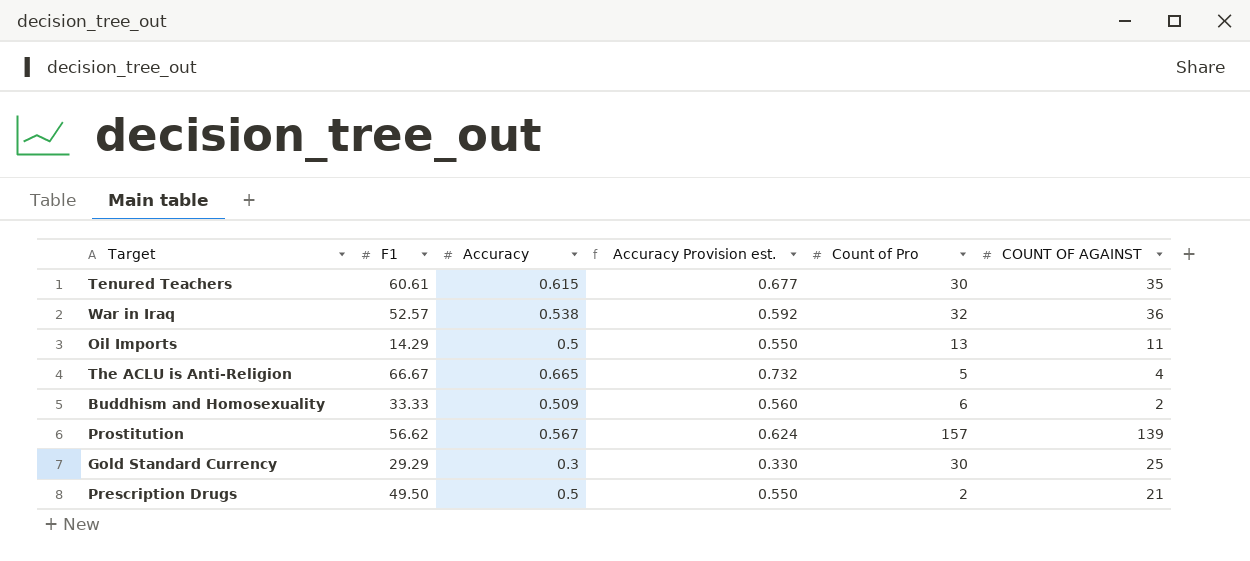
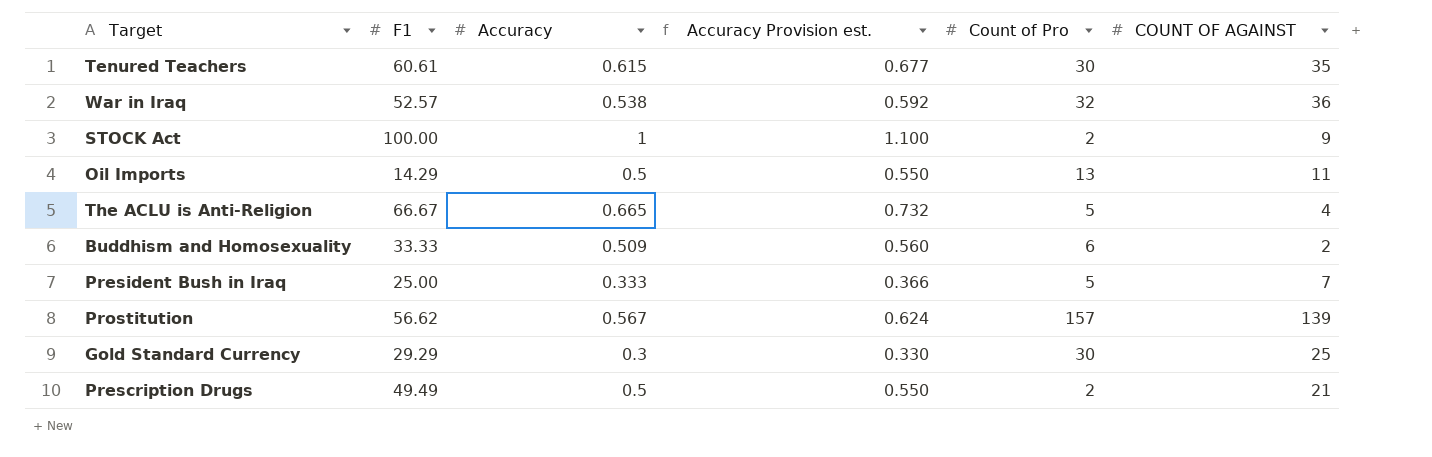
row STOCK Act: none -> 100.00 | 1 | 1.100 | 2 | 9
row President Bush in Iraq: none -> 25.00 | 0.333 | 0.366 | 5 | 7
Prescription Drugs | F1: 49.50 -> 49.49

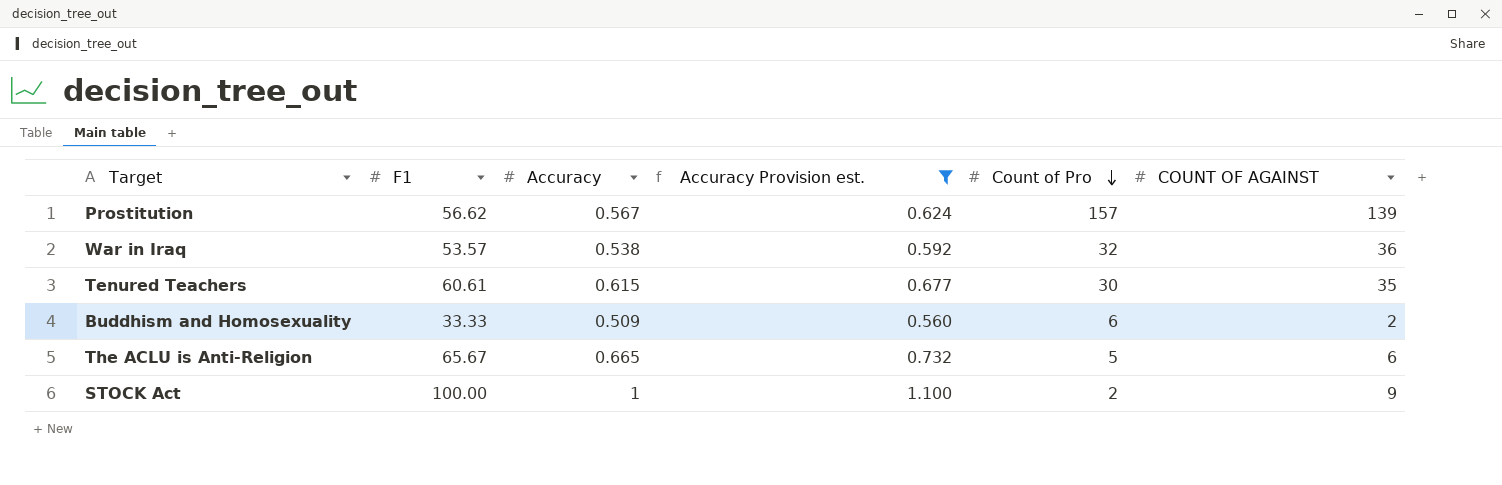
filter: none -> Accuracy Provision est. >= 0.560
row order: none -> Count of Pro descending
War in Iraq | F1: 52.57 -> 53.57
The ACLU is Anti-Religion | F1: 66.67 -> 65.67
The ACLU is Anti-Religion | COUNT OF AGAINST: 4 -> 6

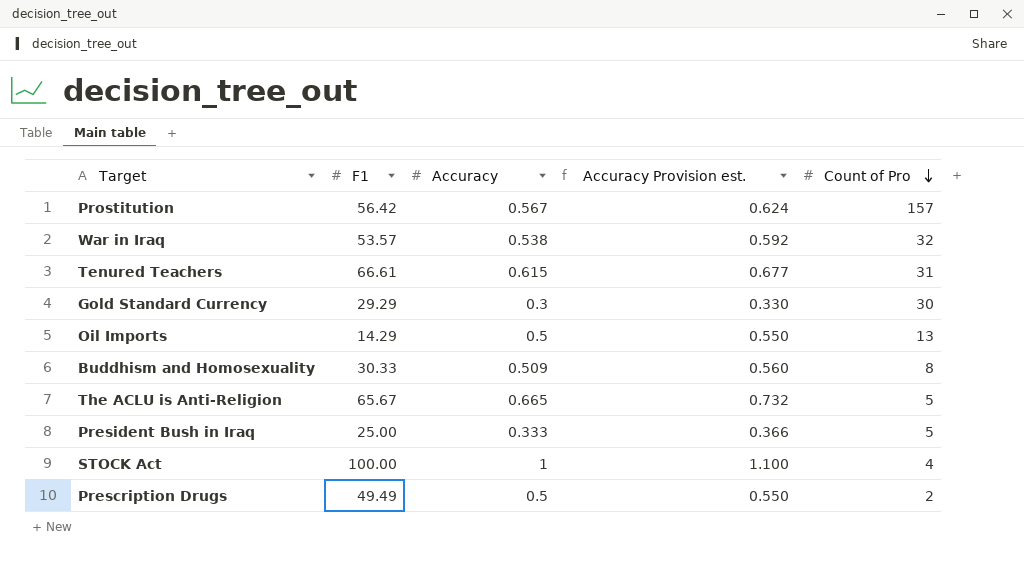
filter: Accuracy Provision est. >= 0.560 -> none
column COUNT OF AGAINST | position: 6 -> none
Prostitution | F1: 56.62 -> 56.42
Tenured Teachers | F1: 60.61 -> 66.61
Tenured Teachers | Count of Pro: 30 -> 31
Buddhism and Homosexuality | F1: 33.33 -> 30.33
Buddhism and Homosexuality | Count of Pro: 6 -> 8
STOCK Act | Count of Pro: 2 -> 4

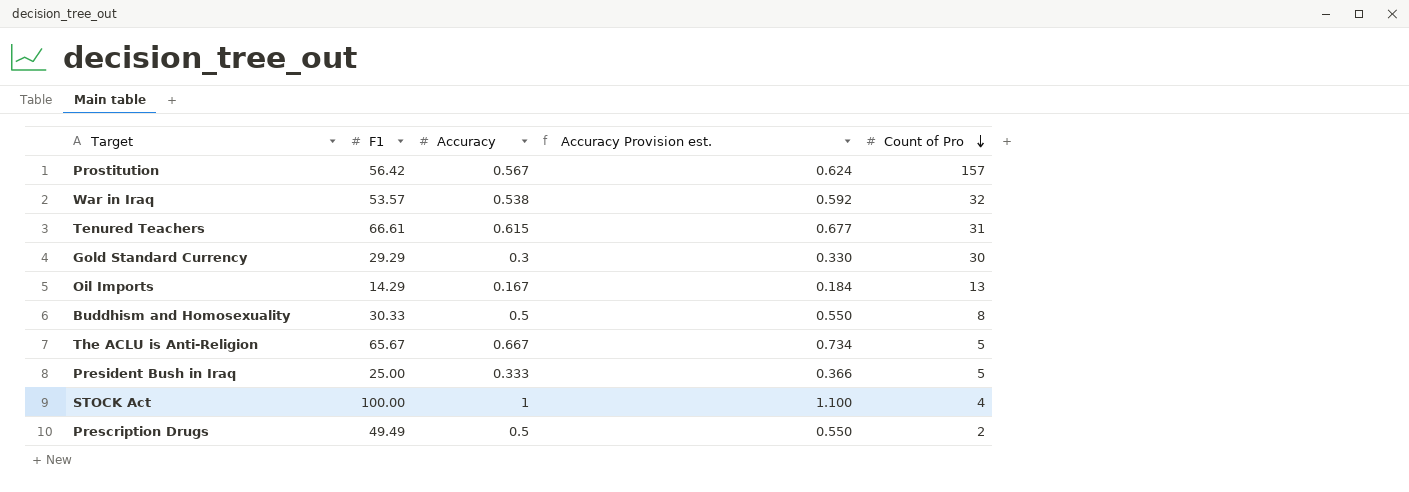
Oil Imports | Accuracy: 0.5 -> 0.167
Oil Imports | Accuracy Provision est.: 0.550 -> 0.184
Buddhism and Homosexuality | Accuracy: 0.509 -> 0.5
Buddhism and Homosexuality | Accuracy Provision est.: 0.560 -> 0.550
The ACLU is Anti-Religion | Accuracy: 0.665 -> 0.667
The ACLU is Anti-Religion | Accuracy Provision est.: 0.732 -> 0.734

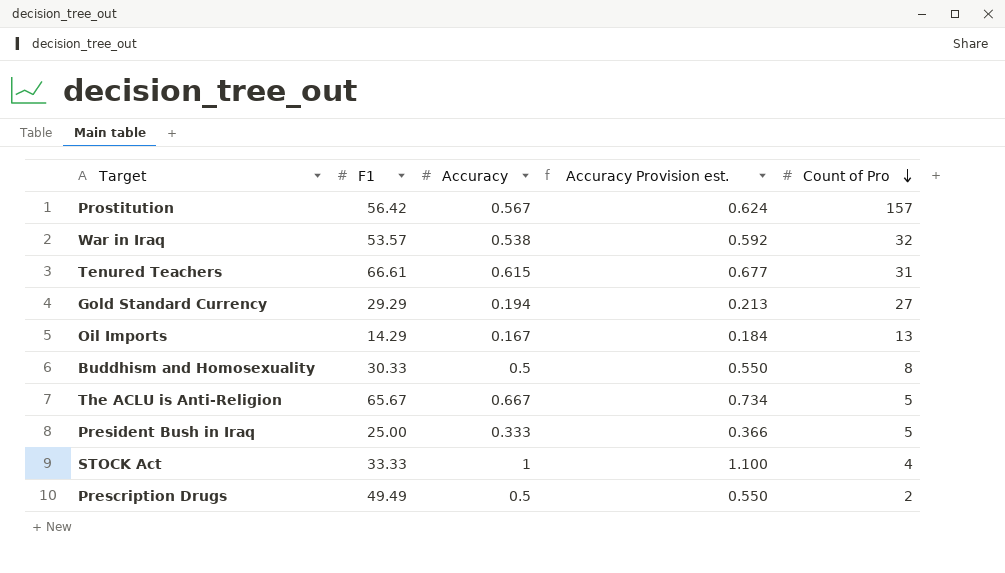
Gold Standard Currency | Accuracy: 0.3 -> 0.194
Gold Standard Currency | Accuracy Provision est.: 0.330 -> 0.213
Gold Standard Currency | Count of Pro: 30 -> 27
STOCK Act | F1: 100.00 -> 33.33

